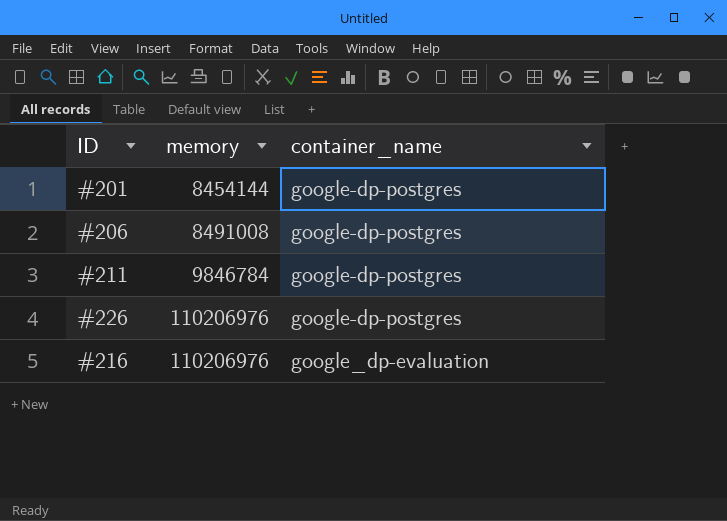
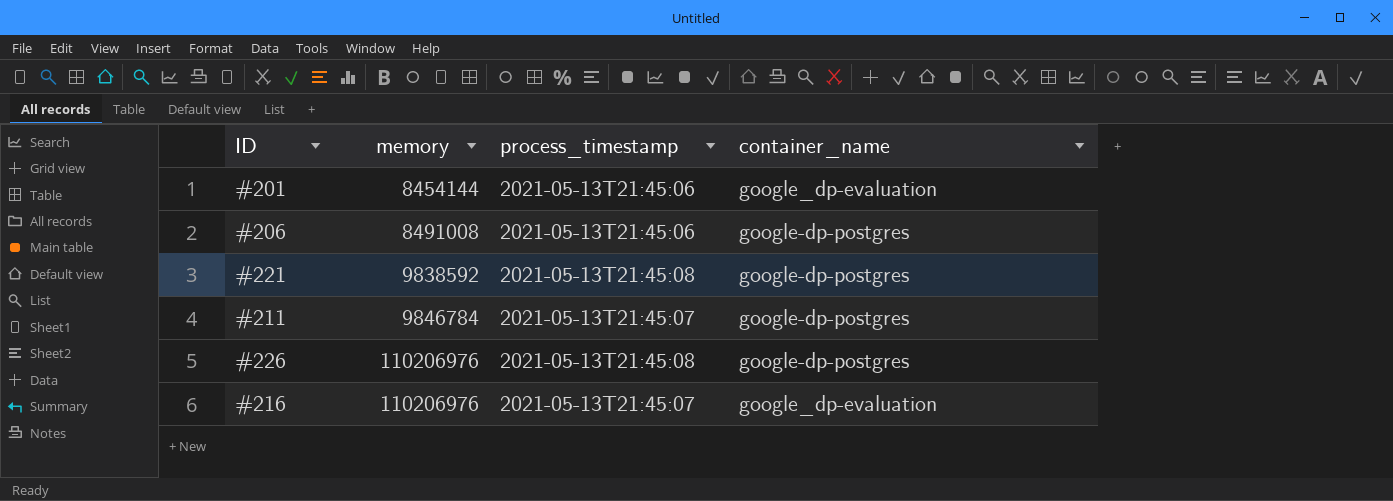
column process_timestamp | position: none -> 3
#201 | container_name: google-dp-postgres -> google_dp-evaluation
row #221: none -> 9838592 | 2021-05-13T21:45:08 | google-dp-postgres

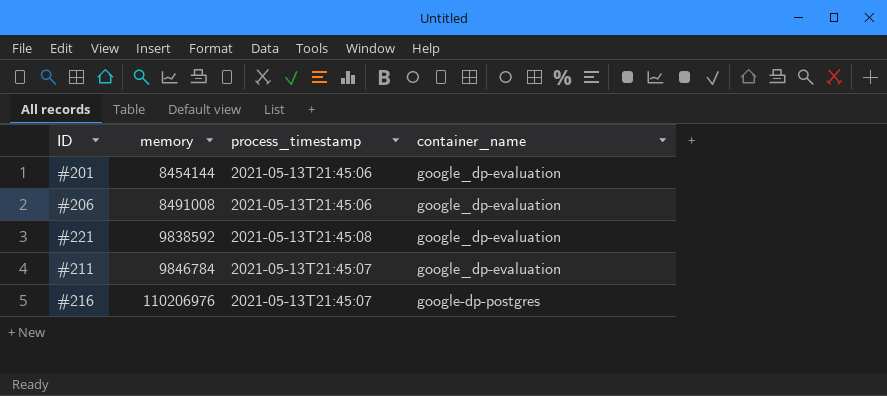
row #226: 110206976 | 2021-05-13T21:45:08 | google-dp-postgres -> none
#206 | container_name: google-dp-postgres -> google_dp-evaluation
#221 | container_name: google-dp-postgres -> google_dp-evaluation
#211 | container_name: google-dp-postgres -> google_dp-evaluation
#216 | container_name: google_dp-evaluation -> google-dp-postgres

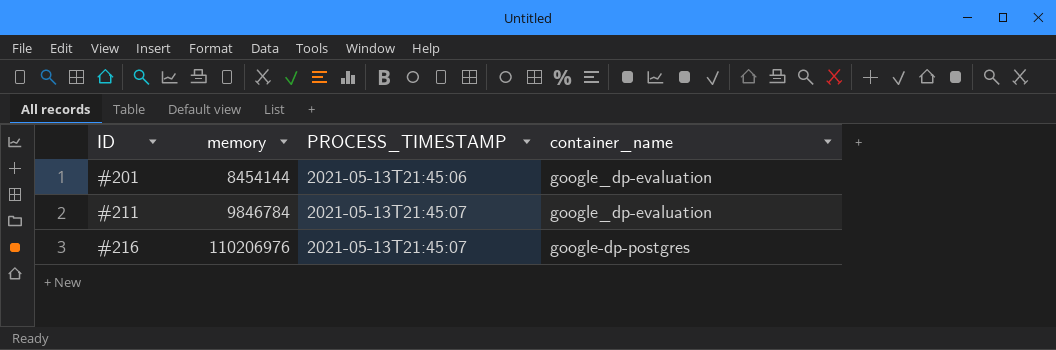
column name: process_timestamp -> PROCESS_TIMESTAMP
row #206: 8491008 | 2021-05-13T21:45:06 | google_dp-evaluation -> none
row #221: 9838592 | 2021-05-13T21:45:08 | google_dp-evaluation -> none

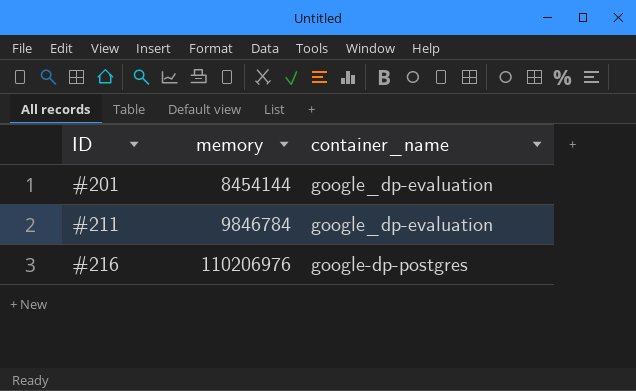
column PROCESS_TIMESTAMP | position: 3 -> none

